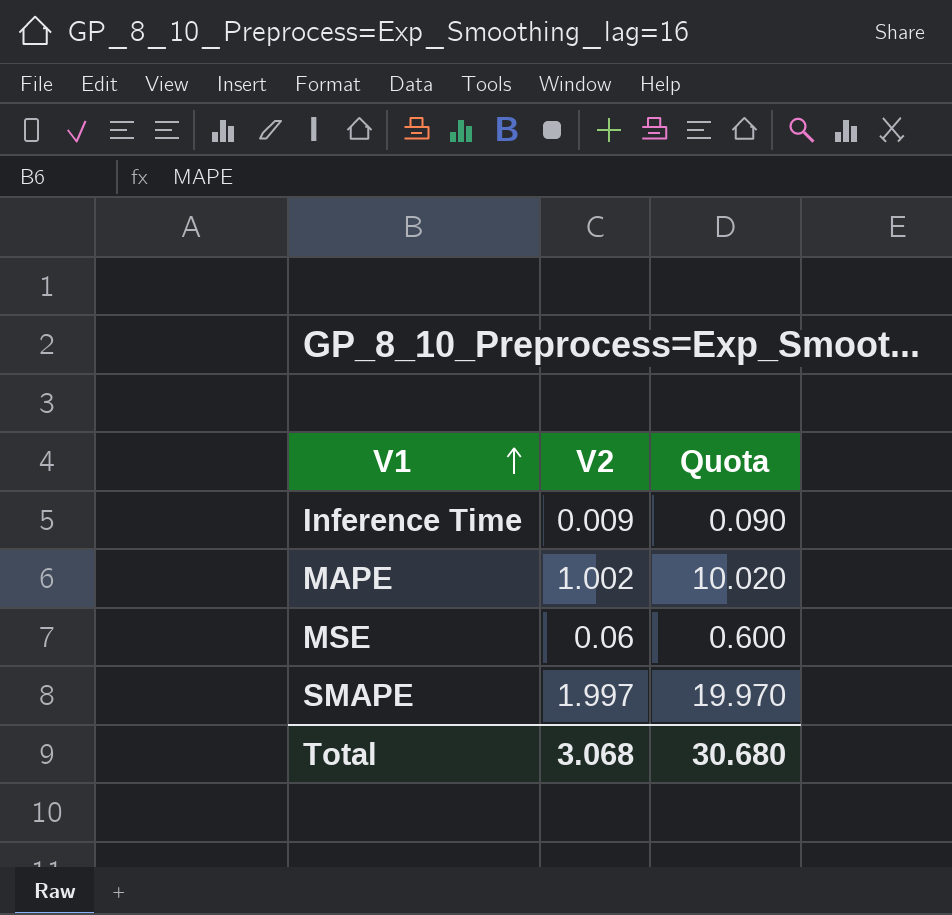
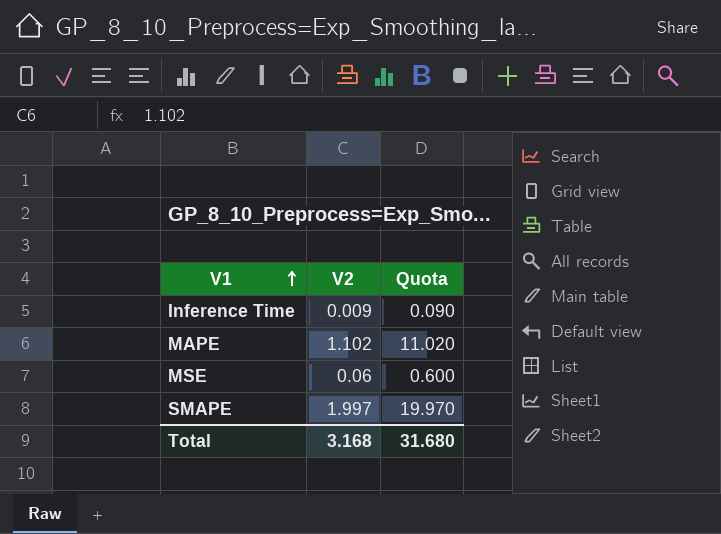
MAPE | V2: 1.002 -> 1.102
MAPE | Quota: 10.020 -> 11.020
Total | V2: 3.068 -> 3.168
Total | Quota: 30.680 -> 31.680

